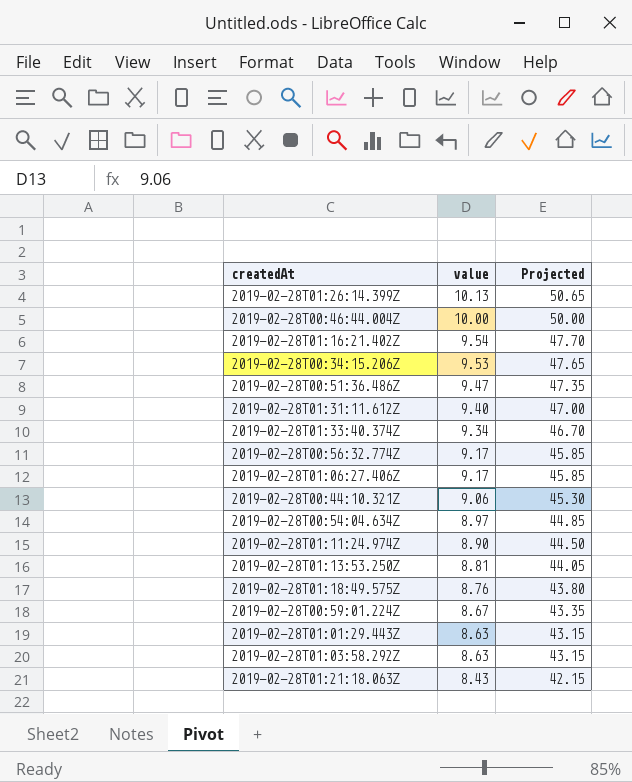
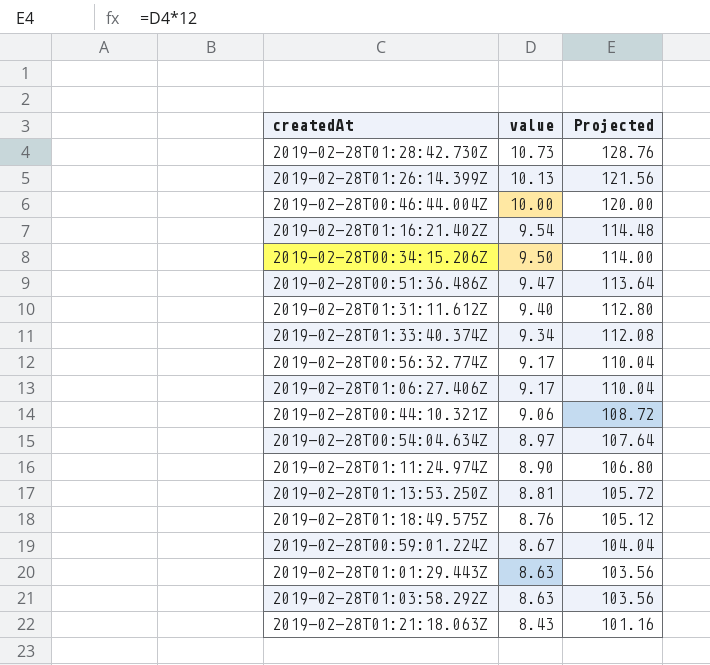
column Projected | formula: [value] * 5 -> [value] * 12
row 2019-02-28T01:28:42.730Z: none -> 10.73 | 128.76
2019-02-28T00:34:15.206Z | value: 9.53 -> 9.50

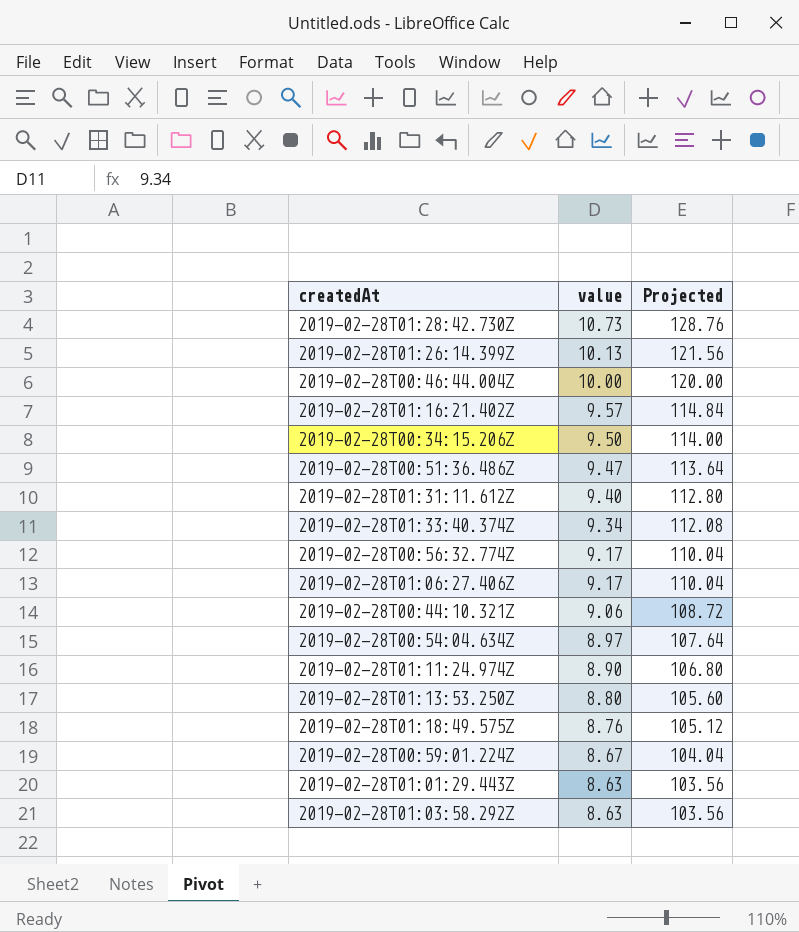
row 2019-02-28T01:21:18.063Z: 8.43 | 101.16 -> none
2019-02-28T01:16:21.402Z | value: 9.54 -> 9.57
2019-02-28T01:16:21.402Z | Projected: 114.48 -> 114.84
2019-02-28T01:13:53.250Z | value: 8.81 -> 8.80
2019-02-28T01:13:53.250Z | Projected: 105.72 -> 105.60

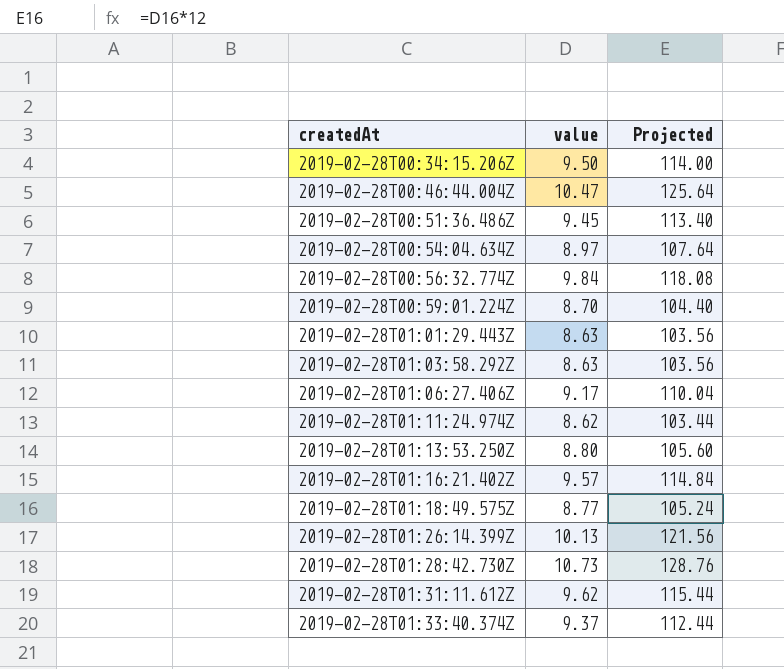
row order: value descending -> createdAt ascending
row 2019-02-28T00:44:10.321Z: 9.06 | 108.72 -> none
2019-02-28T00:46:44.004Z | value: 10.00 -> 10.47
2019-02-28T00:46:44.004Z | Projected: 120.00 -> 125.64
2019-02-28T00:51:36.486Z | value: 9.47 -> 9.45
2019-02-28T00:51:36.486Z | Projected: 113.64 -> 113.40
2019-02-28T00:56:32.774Z | value: 9.17 -> 9.84
2019-02-28T00:56:32.774Z | Projected: 110.04 -> 118.08
2019-02-28T00:59:01.224Z | value: 8.67 -> 8.70
2019-02-28T00:59:01.224Z | Projected: 104.04 -> 104.40
2019-02-28T01:11:24.974Z | value: 8.90 -> 8.62
2019-02-28T01:11:24.974Z | Projected: 106.80 -> 103.44
2019-02-28T01:18:49.575Z | value: 8.76 -> 8.77
2019-02-28T01:18:49.575Z | Projected: 105.12 -> 105.24
2019-02-28T01:31:11.612Z | value: 9.40 -> 9.62
2019-02-28T01:31:11.612Z | Projected: 112.80 -> 115.44
2019-02-28T01:33:40.374Z | value: 9.34 -> 9.37
2019-02-28T01:33:40.374Z | Projected: 112.08 -> 112.44

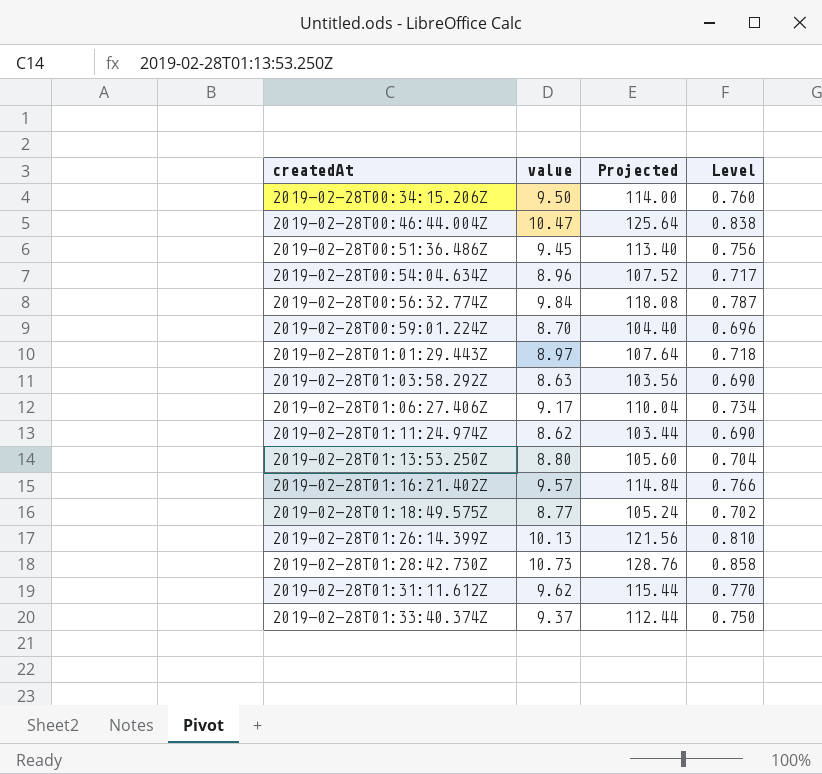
column Level | formula: none -> [value] * 0.08
2019-02-28T00:54:04.634Z | value: 8.97 -> 8.96
2019-02-28T00:54:04.634Z | Projected: 107.64 -> 107.52
2019-02-28T01:01:29.443Z | value: 8.63 -> 8.97
2019-02-28T01:01:29.443Z | Projected: 103.56 -> 107.64

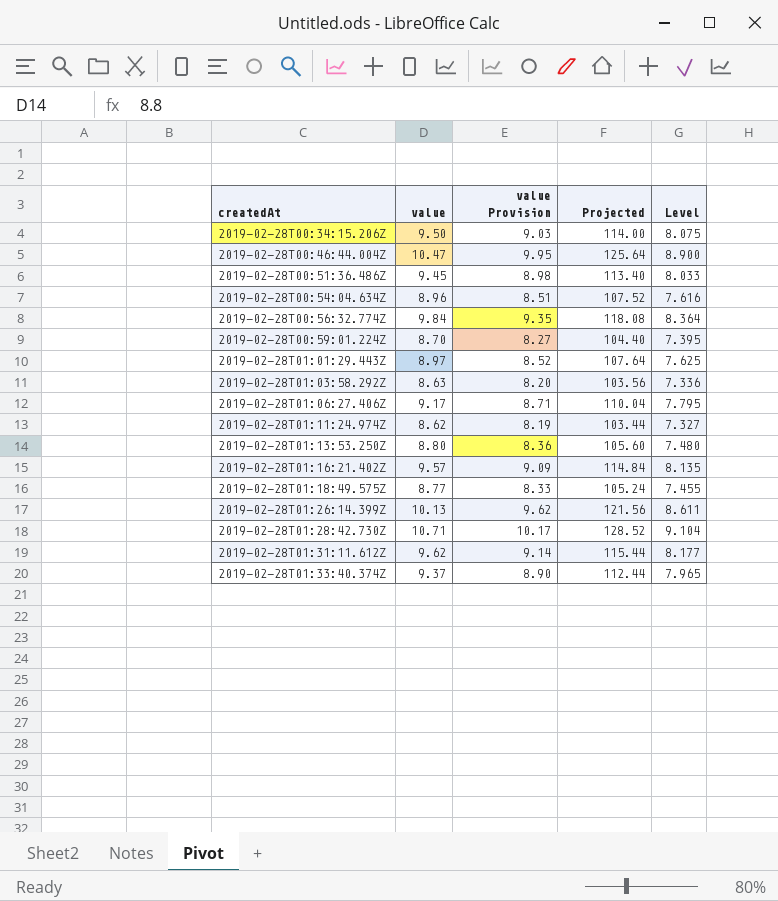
column value Provision | formula: none -> [value] * 0.95
column Level | formula: [value] * 0.08 -> [value] * 0.85
2019-02-28T01:28:42.730Z | value: 10.73 -> 10.71
2019-02-28T01:28:42.730Z | Projected: 128.76 -> 128.52

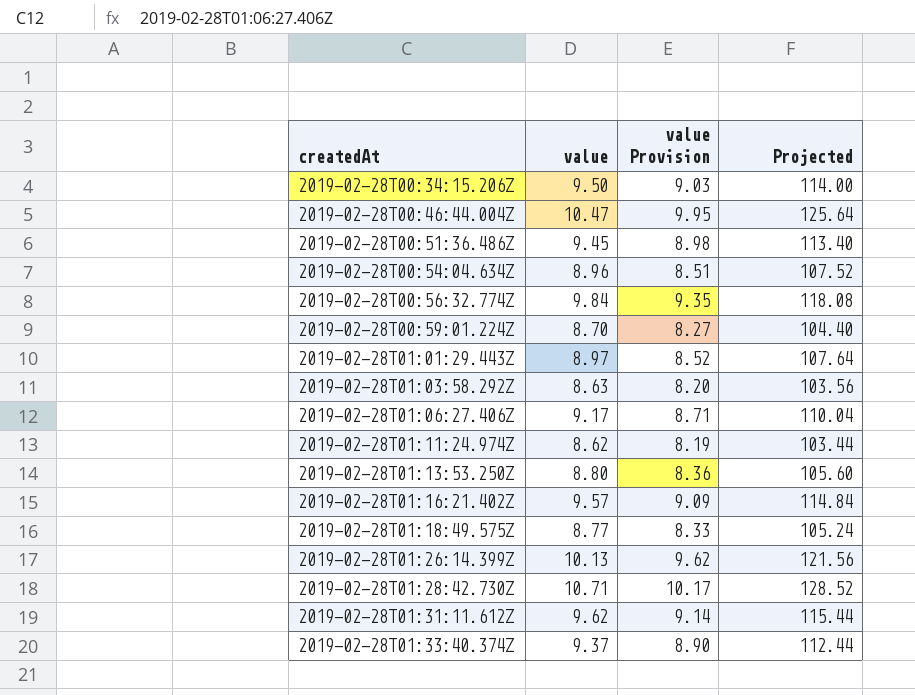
column Level | formula: [value] * 0.85 -> none

